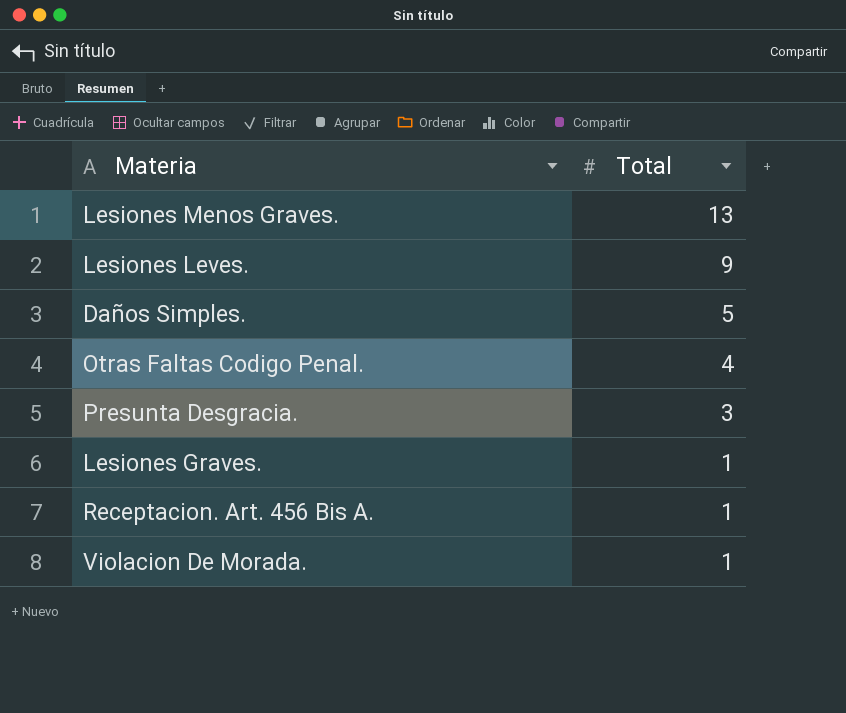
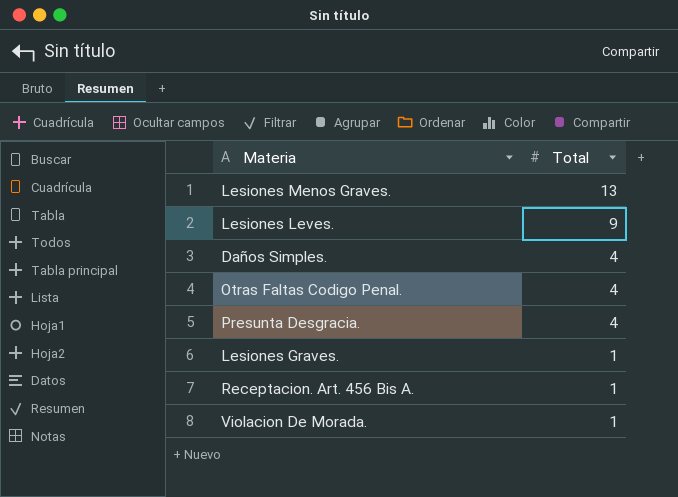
Daños Simples. | Total: 5 -> 4
Presunta Desgracia. | Total: 3 -> 4

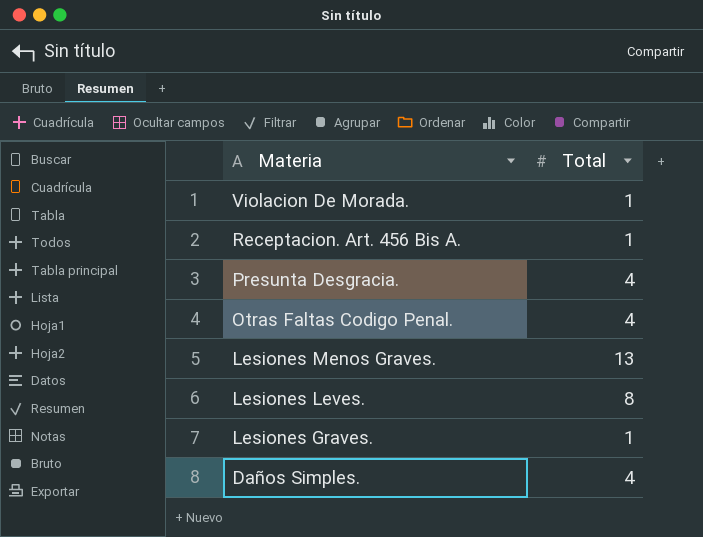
row order: Total descending -> Materia descending
Lesiones Leves. | Total: 9 -> 8

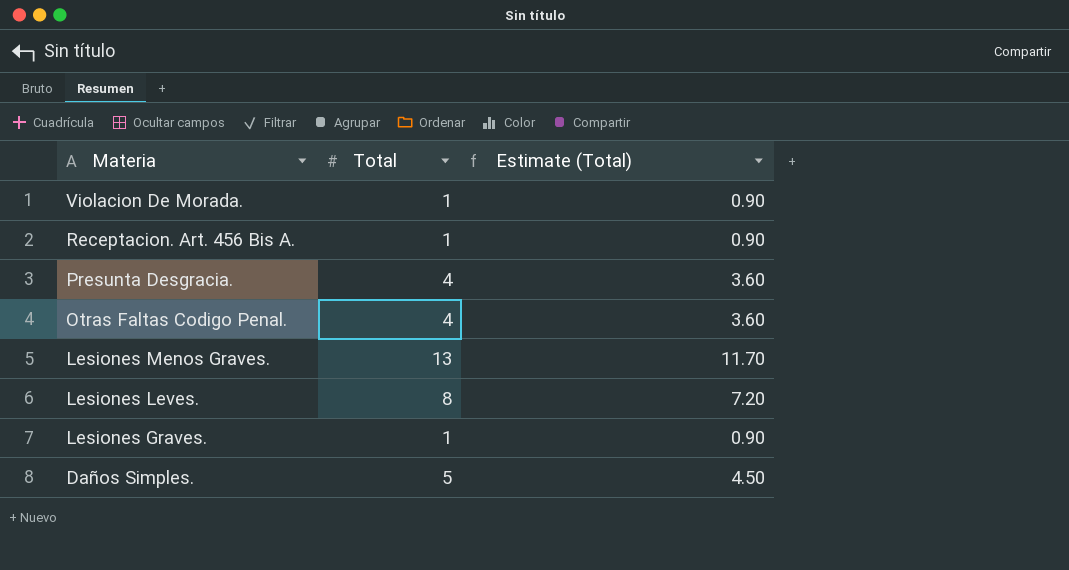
column Estimate (Total) | formula: none -> [Total] * 0.9
Daños Simples. | Total: 4 -> 5

